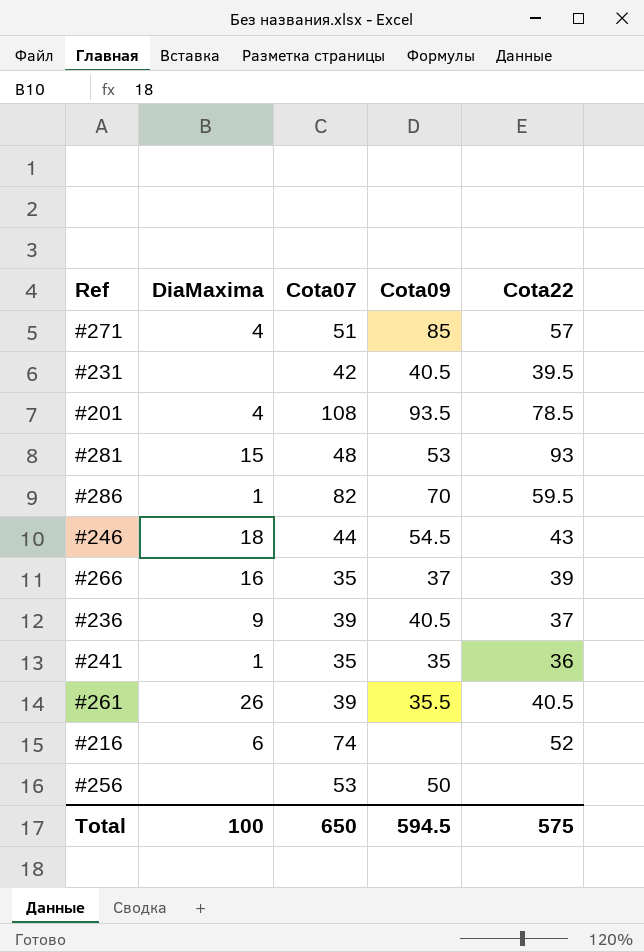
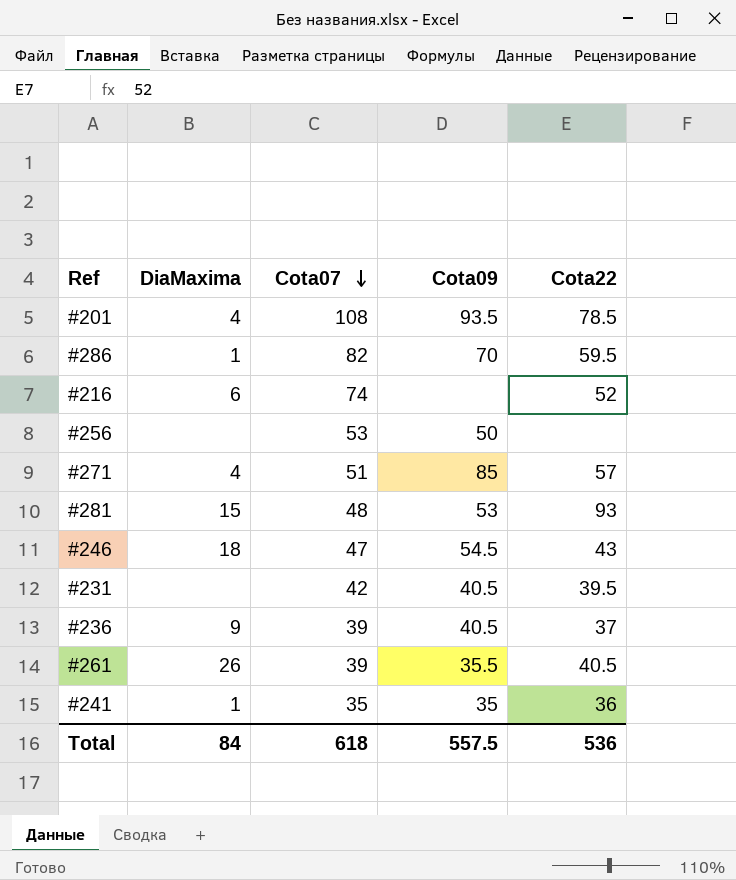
row order: none -> Cota07 descending
row #266: 16 | 35 | 37 | 39 -> none
#246 | Cota07: 44 -> 47
Total | DiaMaxima: 100 -> 84
Total | Cota07: 650 -> 618
Total | Cota09: 594.5 -> 557.5
Total | Cota22: 575 -> 536

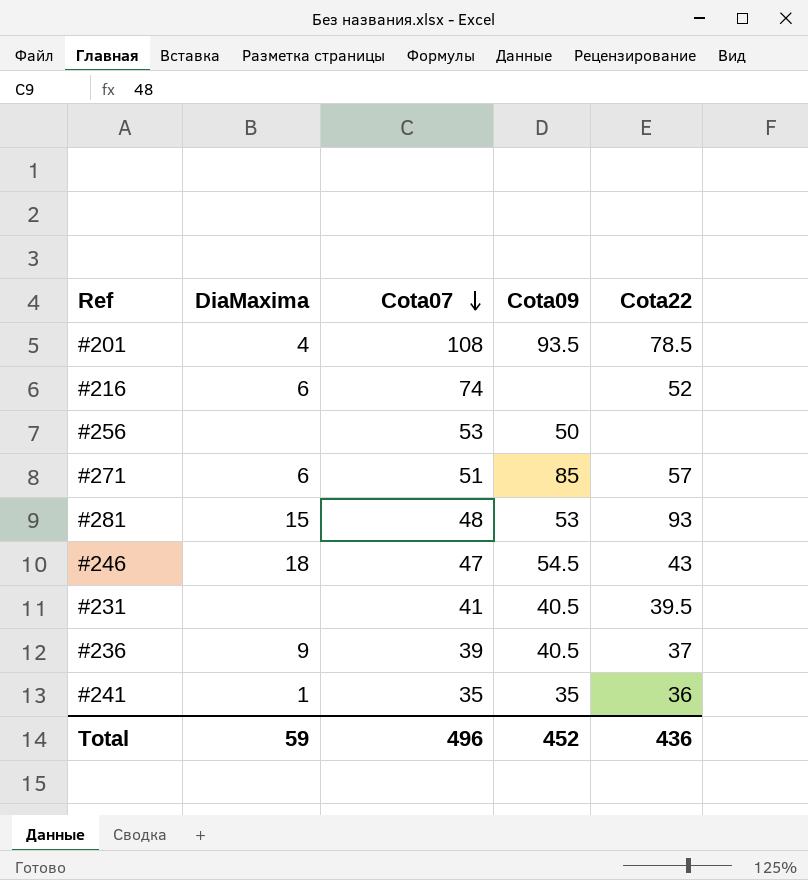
row #286: 1 | 82 | 70 | 59.5 -> none
row #261: 26 | 39 | 35.5 | 40.5 -> none
#271 | DiaMaxima: 4 -> 6
#231 | Cota07: 42 -> 41
Total | DiaMaxima: 84 -> 59
Total | Cota07: 618 -> 496
Total | Cota09: 557.5 -> 452
Total | Cota22: 536 -> 436

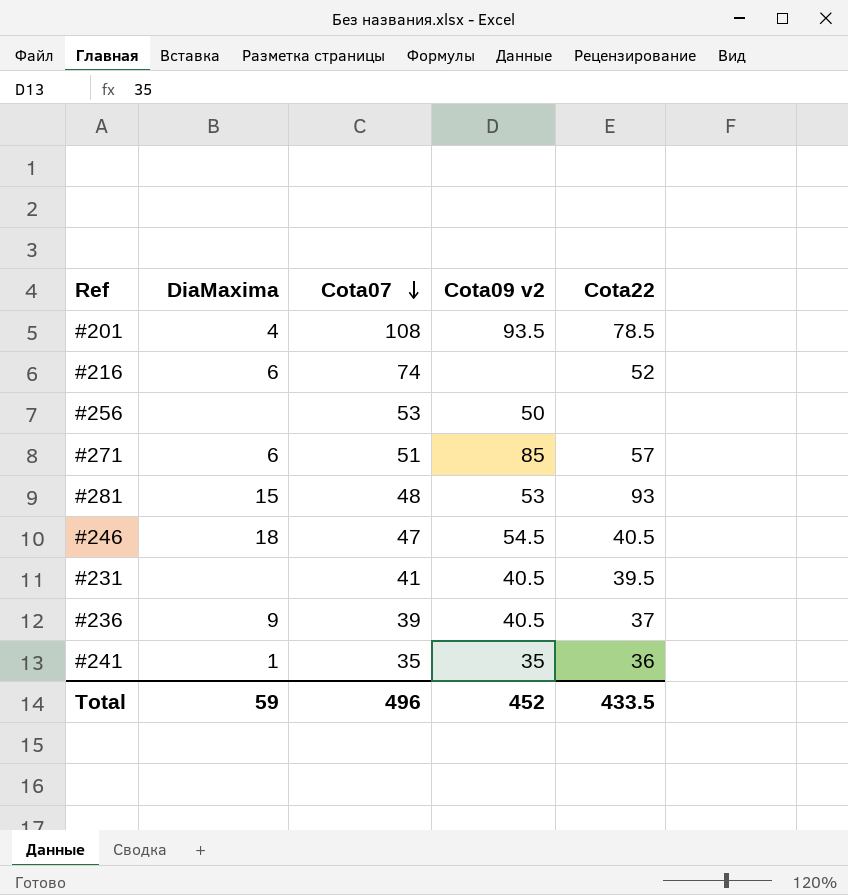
column name: Cota09 -> Cota09 v2
#246 | Cota22: 43 -> 40.5
Total | Cota22: 436 -> 433.5

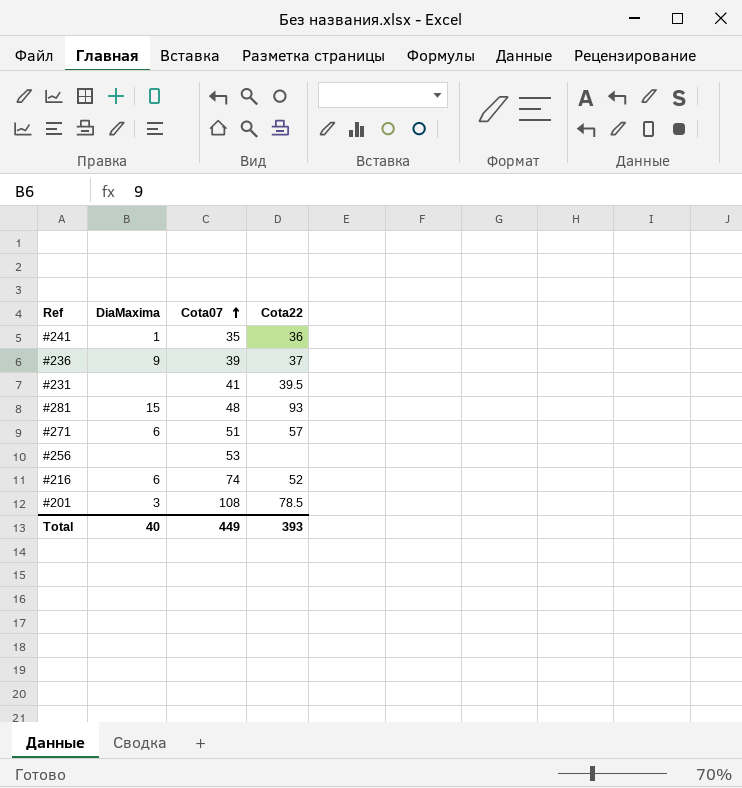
row order: Cota07 descending -> Cota07 ascending
column Cota09 v2 | position: 4 -> none
row #246: 18 | 47 | 54.5 | 40.5 -> none
#201 | DiaMaxima: 4 -> 3
Total | DiaMaxima: 59 -> 40
Total | Cota07: 496 -> 449
Total | Cota22: 433.5 -> 393

